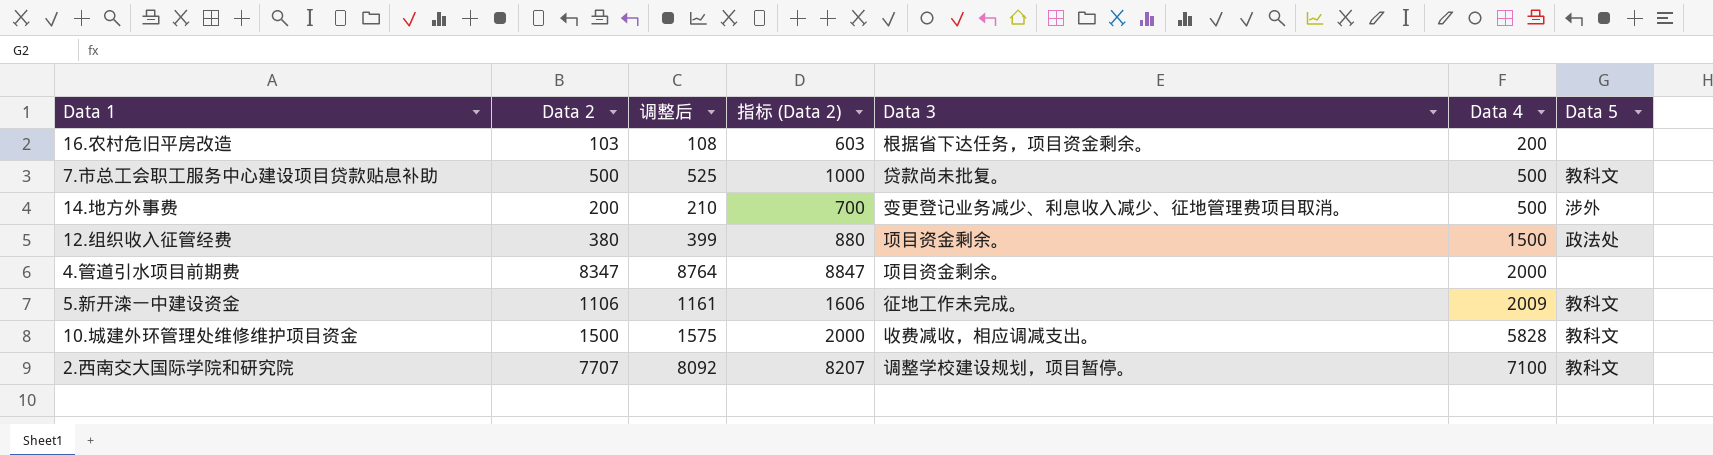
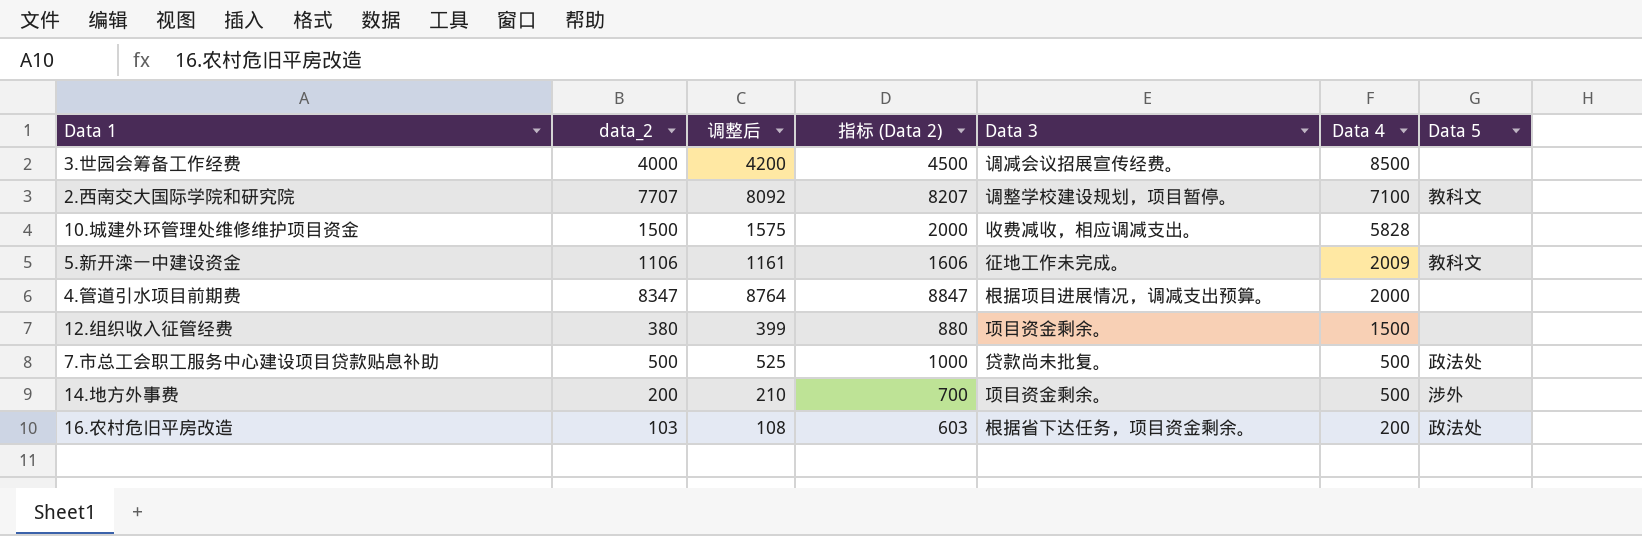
row order: Data 4 ascending -> Data 4 descending
column name: Data 2 -> data_2
row 3.世园会筹备工作经费: none -> 4000 | 4200 | 4500 | 调减会议招展宣传经费。 | 8500 | none
10.城建外环管理处维修维护项目资金 | Data 5: 教科文 -> none
4.管道引水项目前期费 | Data 3: 项目资金剩余。 -> 根据项目进展情况，调减支出预算。
12.组织收入征管经费 | Data 5: 政法处 -> none
7.市总工会职工服务中心建设项目贷款贴息补助 | Data 5: 教科文 -> 政法处
14.地方外事费 | Data 3: 变更登记业务减少、利息收入减少、征地管理费项目取消。 -> 项目资金剩余。
16.农村危旧平房改造 | Data 5: none -> 政法处

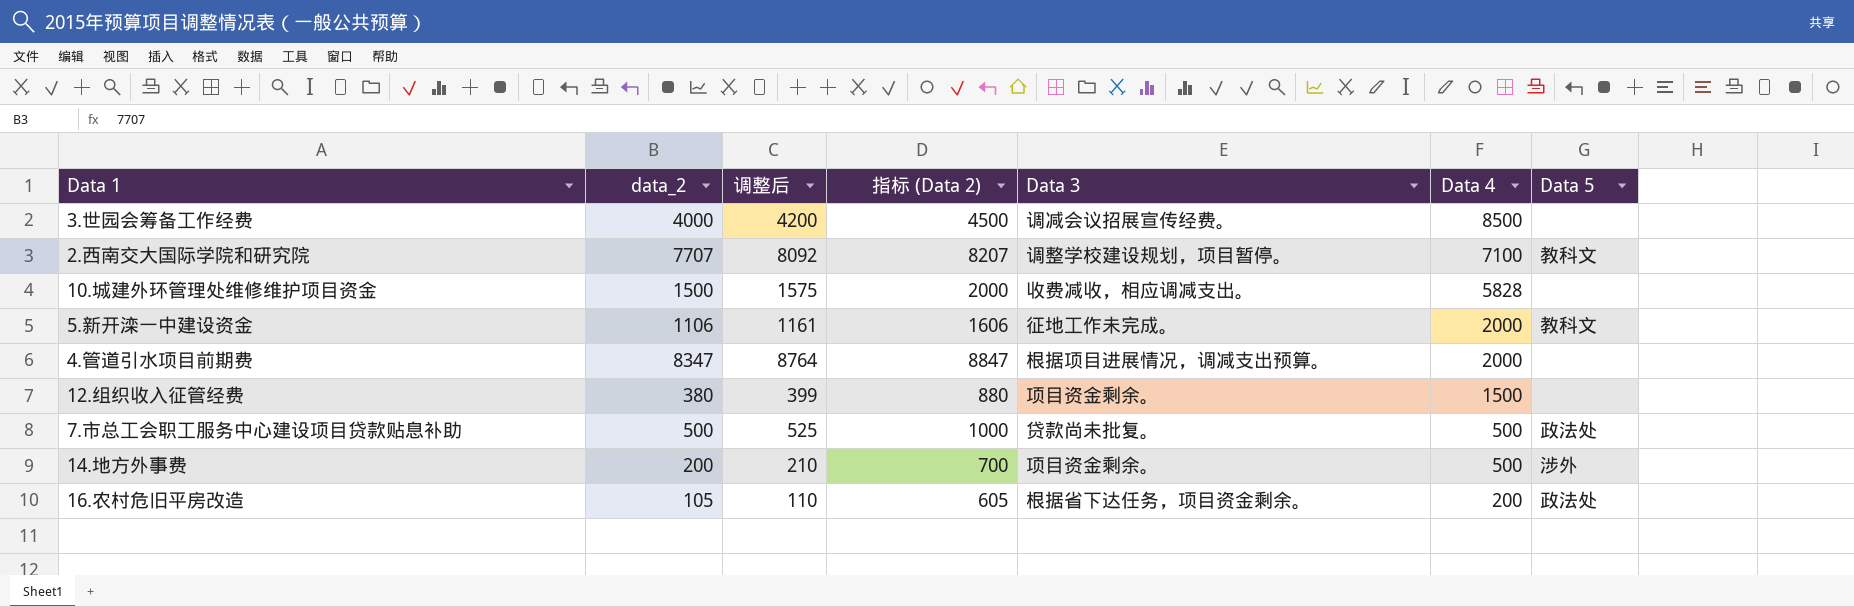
5.新开滦一中建设资金 | Data 4: 2009 -> 2000
16.农村危旧平房改造 | data_2: 103 -> 105
16.农村危旧平房改造 | 调整后: 108 -> 110
16.农村危旧平房改造 | 指标 (Data 2): 603 -> 605

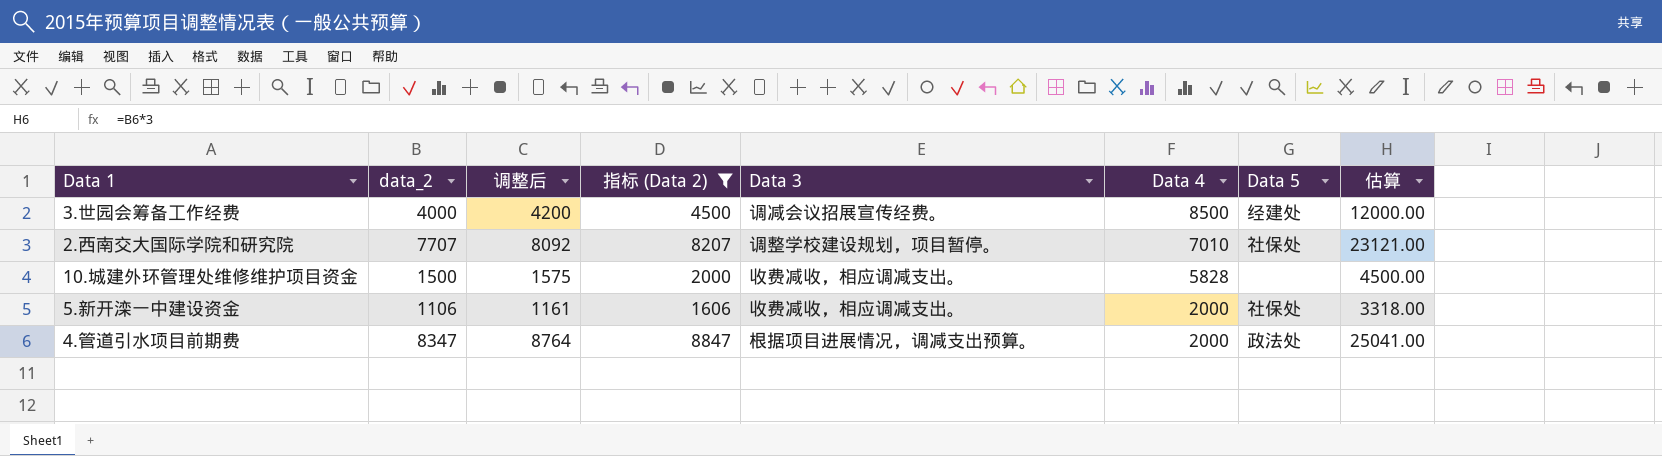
filter: none -> 指标 (Data 2) >= 1606
column 估算 | formula: none -> [data_2] * 3
3.世园会筹备工作经费 | Data 5: none -> 经建处
2.西南交大国际学院和研究院 | Data 4: 7100 -> 7010
2.西南交大国际学院和研究院 | Data 5: 教科文 -> 社保处
5.新开滦一中建设资金 | Data 3: 征地工作未完成。 -> 收费减收，相应调减支出。
5.新开滦一中建设资金 | Data 5: 教科文 -> 社保处
4.管道引水项目前期费 | Data 5: none -> 政法处

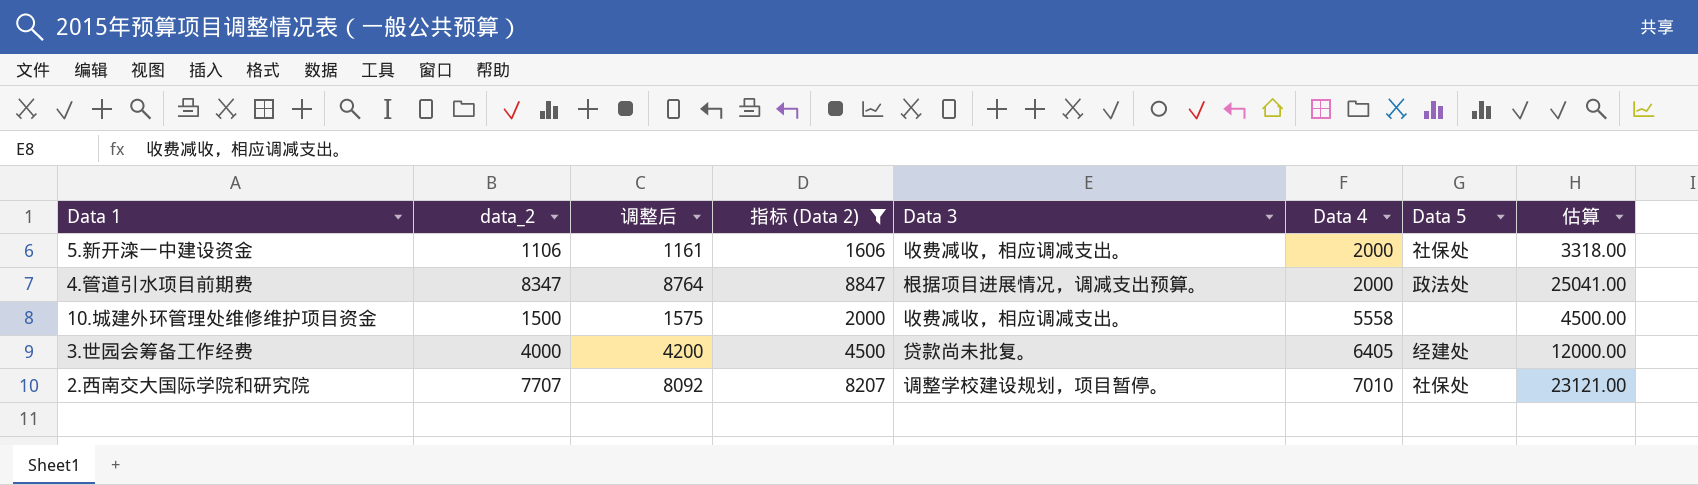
row order: Data 4 descending -> Data 4 ascending
10.城建外环管理处维修维护项目资金 | Data 4: 5828 -> 5558
3.世园会筹备工作经费 | Data 3: 调减会议招展宣传经费。 -> 贷款尚未批复。
3.世园会筹备工作经费 | Data 4: 8500 -> 6405

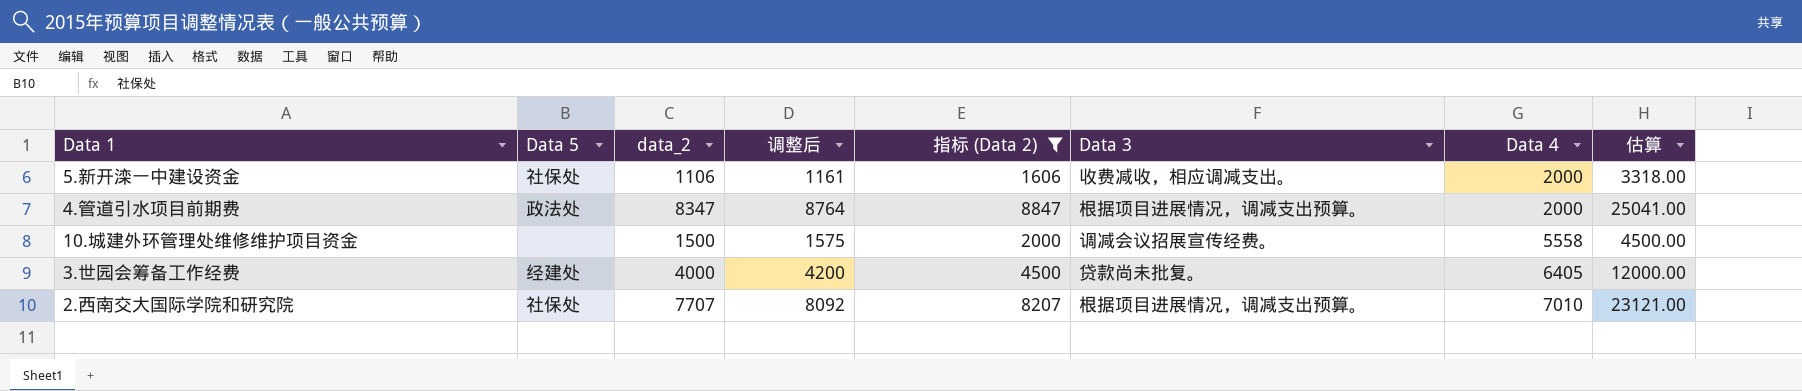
column Data 5 | position: 7 -> 2
10.城建外环管理处维修维护项目资金 | Data 3: 收费减收，相应调减支出。 -> 调减会议招展宣传经费。
2.西南交大国际学院和研究院 | Data 3: 调整学校建设规划，项目暂停。 -> 根据项目进展情况，调减支出预算。

